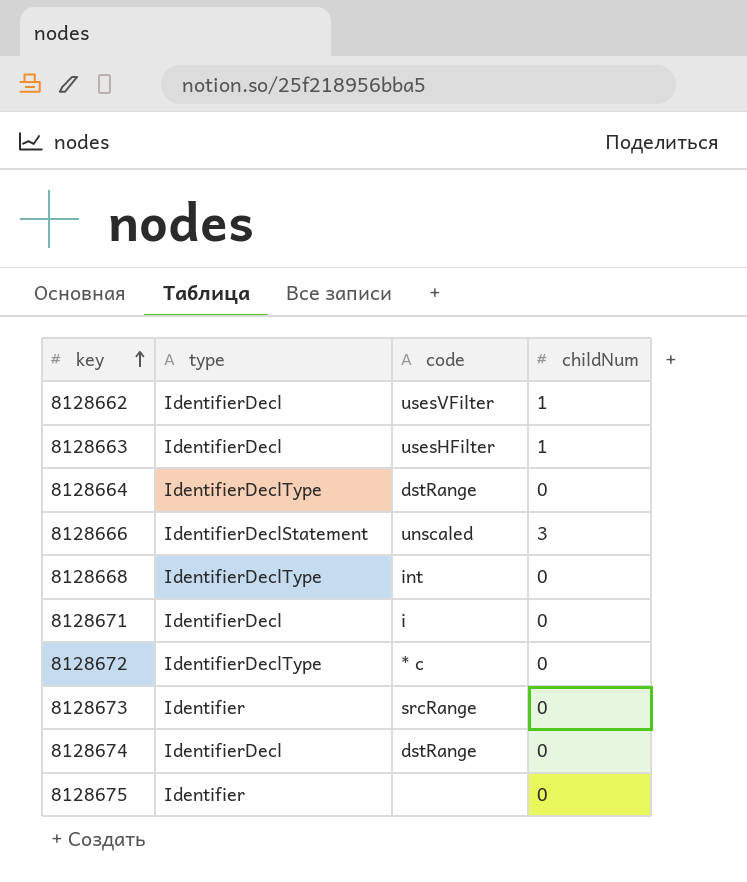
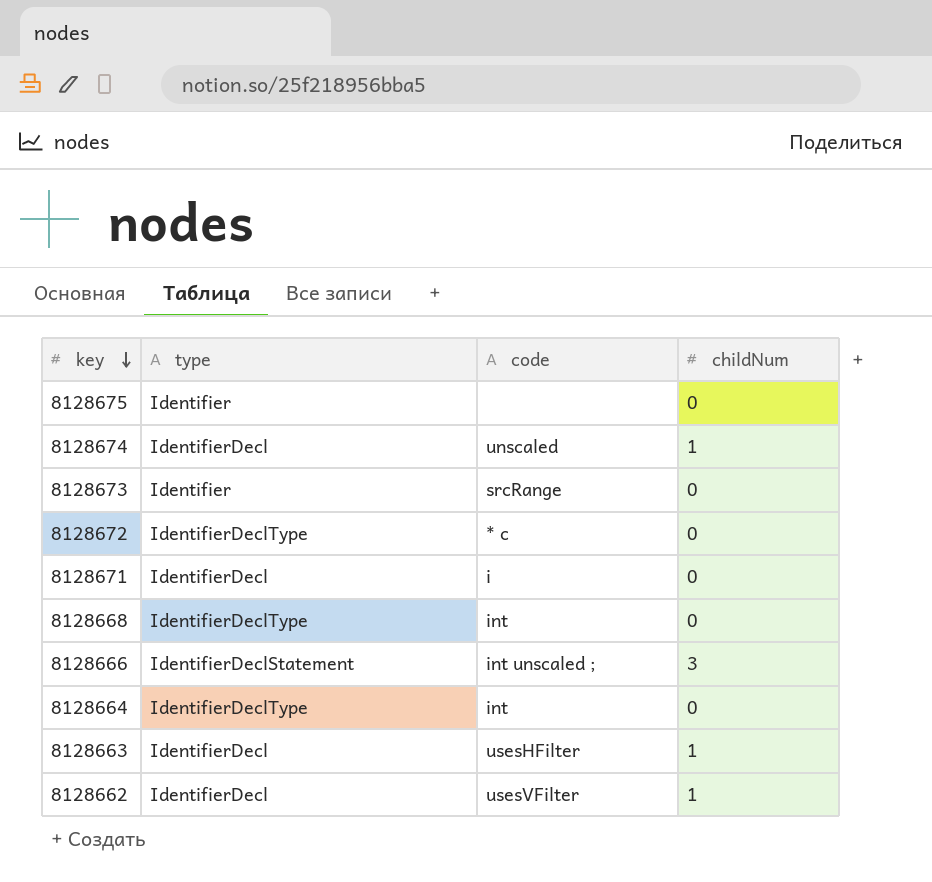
row order: key ascending -> key descending
8128674 | code: dstRange -> unscaled
8128674 | childNum: 0 -> 1
8128666 | code: unscaled -> int unscaled ;
8128664 | code: dstRange -> int

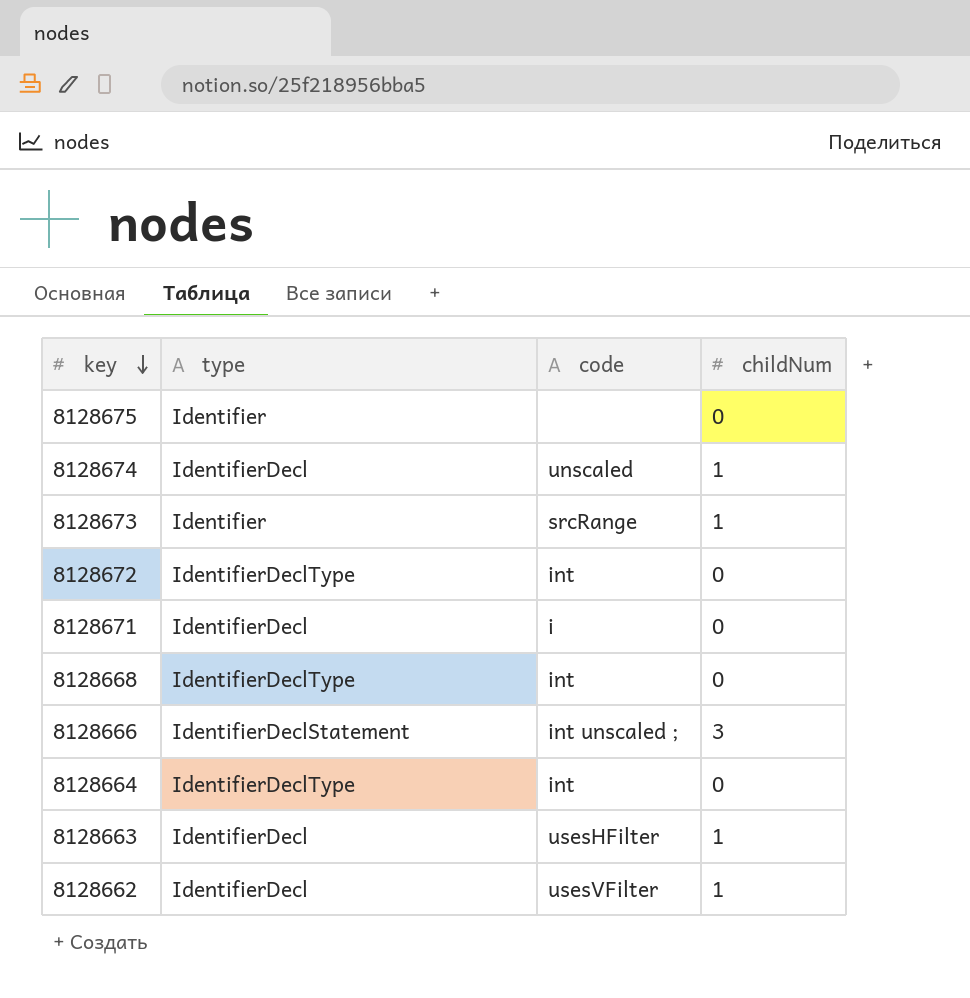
8128673 | childNum: 0 -> 1
8128672 | code: * c -> int

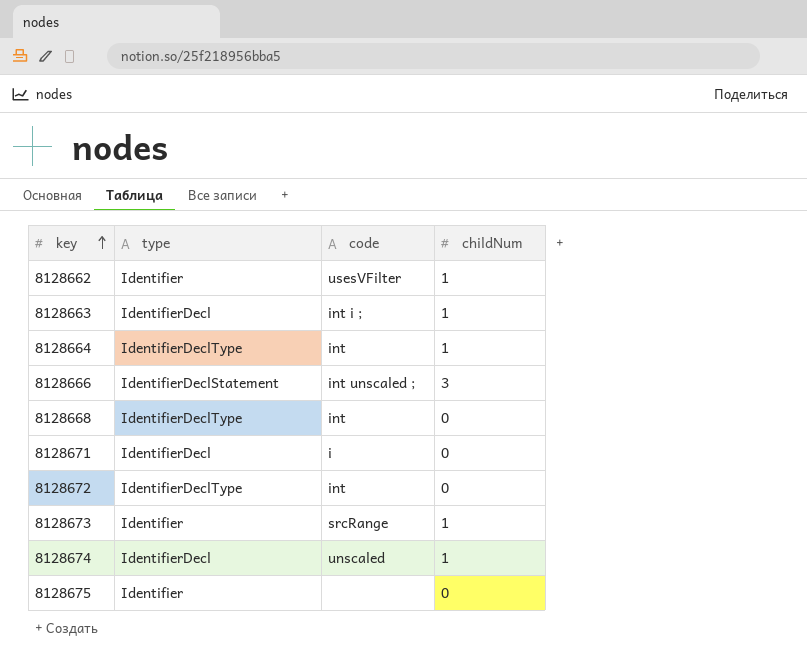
row order: key descending -> key ascending
8128662 | type: IdentifierDecl -> Identifier
8128663 | code: usesHFilter -> int i ;
8128664 | childNum: 0 -> 1

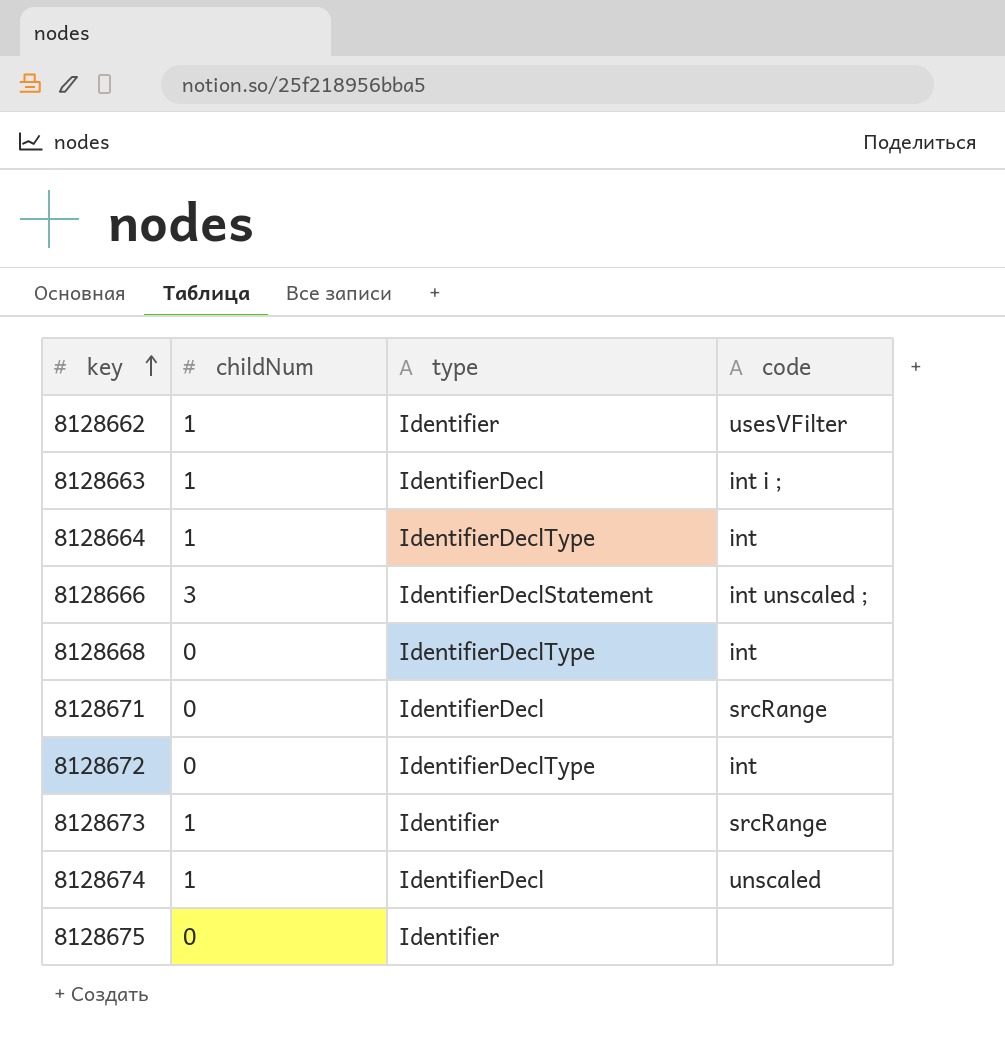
column childNum | position: 4 -> 2
8128671 | code: i -> srcRange

